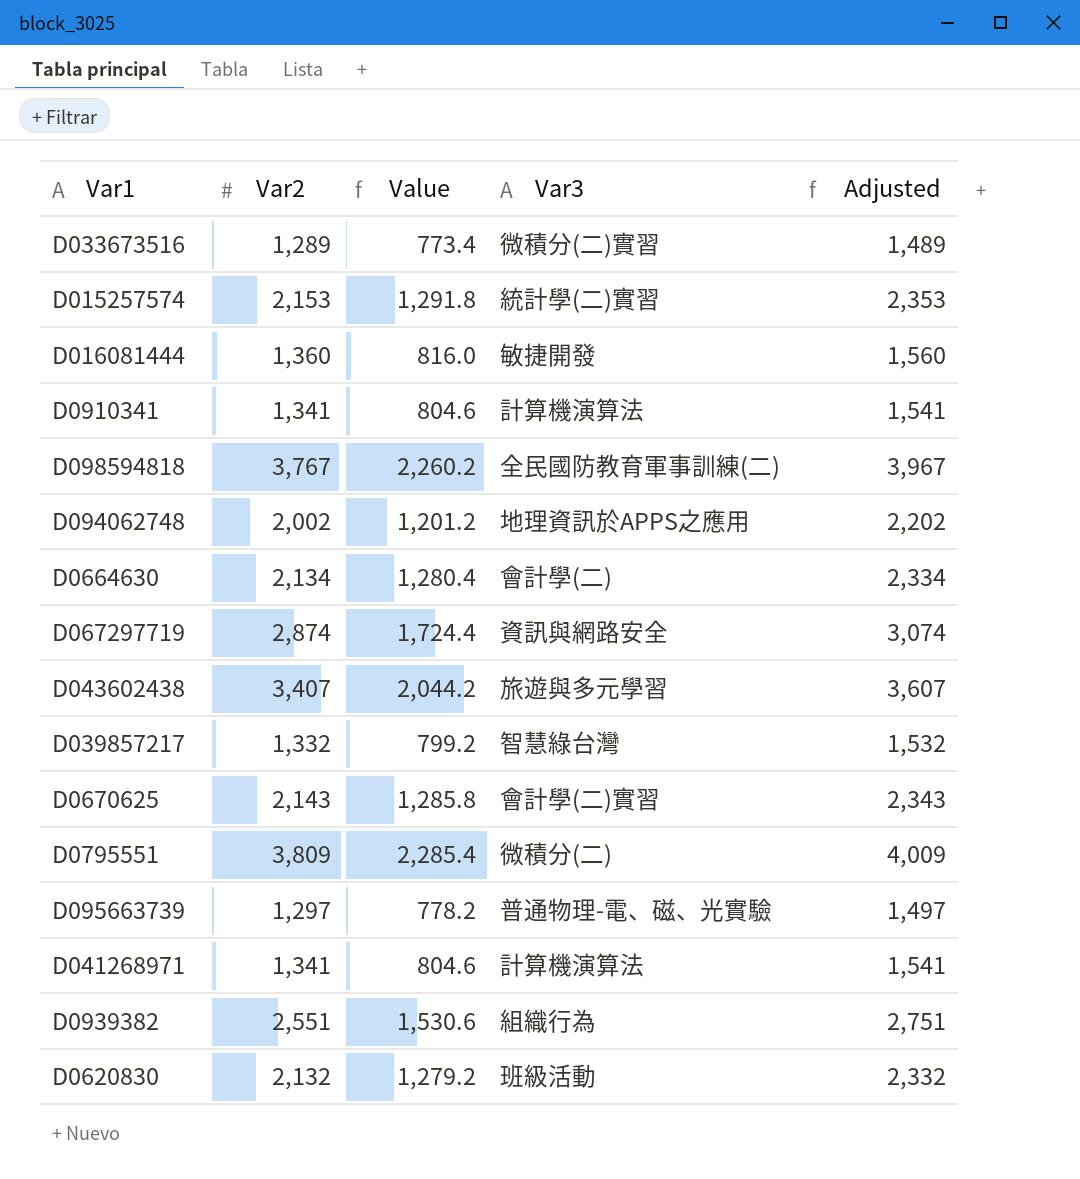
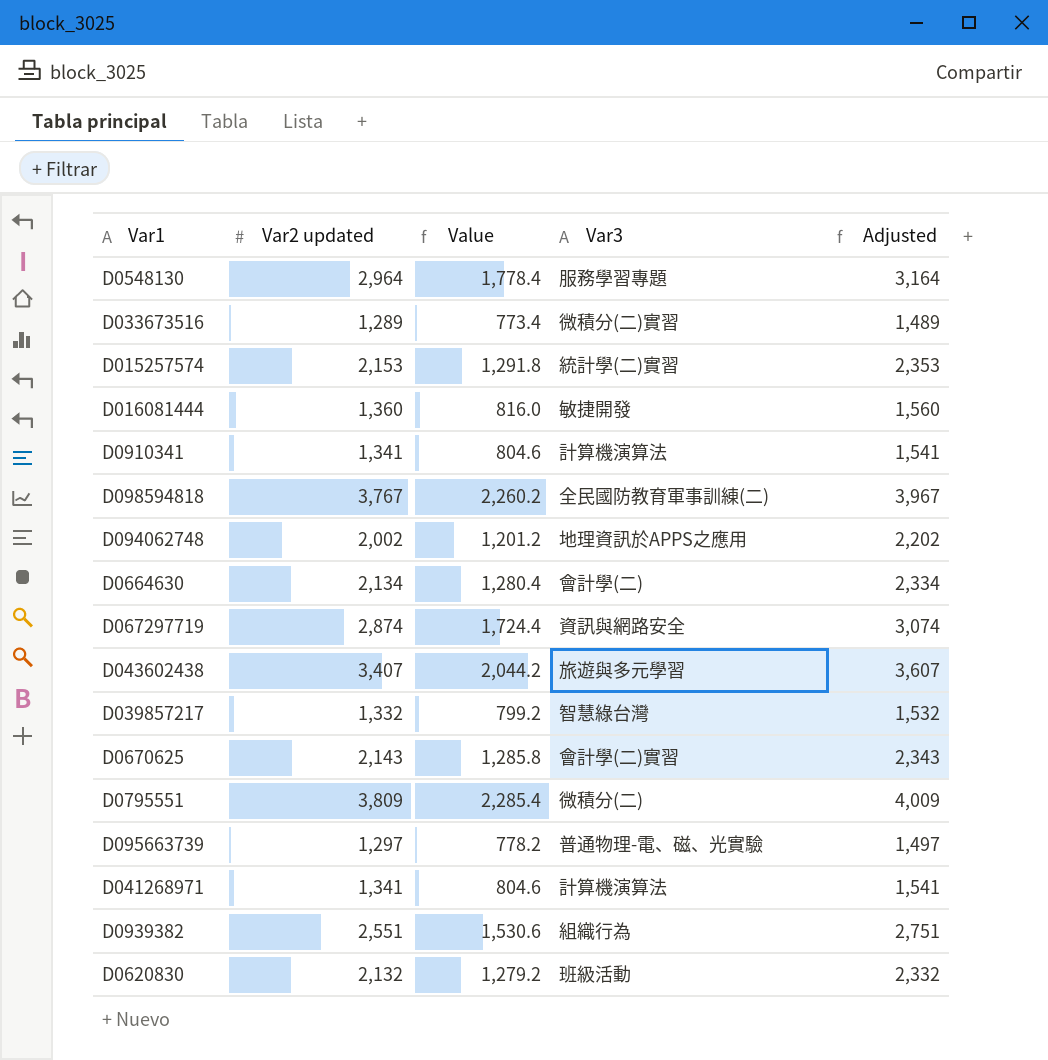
column name: Var2 -> Var2 updated
row D0548130: none -> 2,964 | 1,778.4 | 服務學習專題 | 3,164

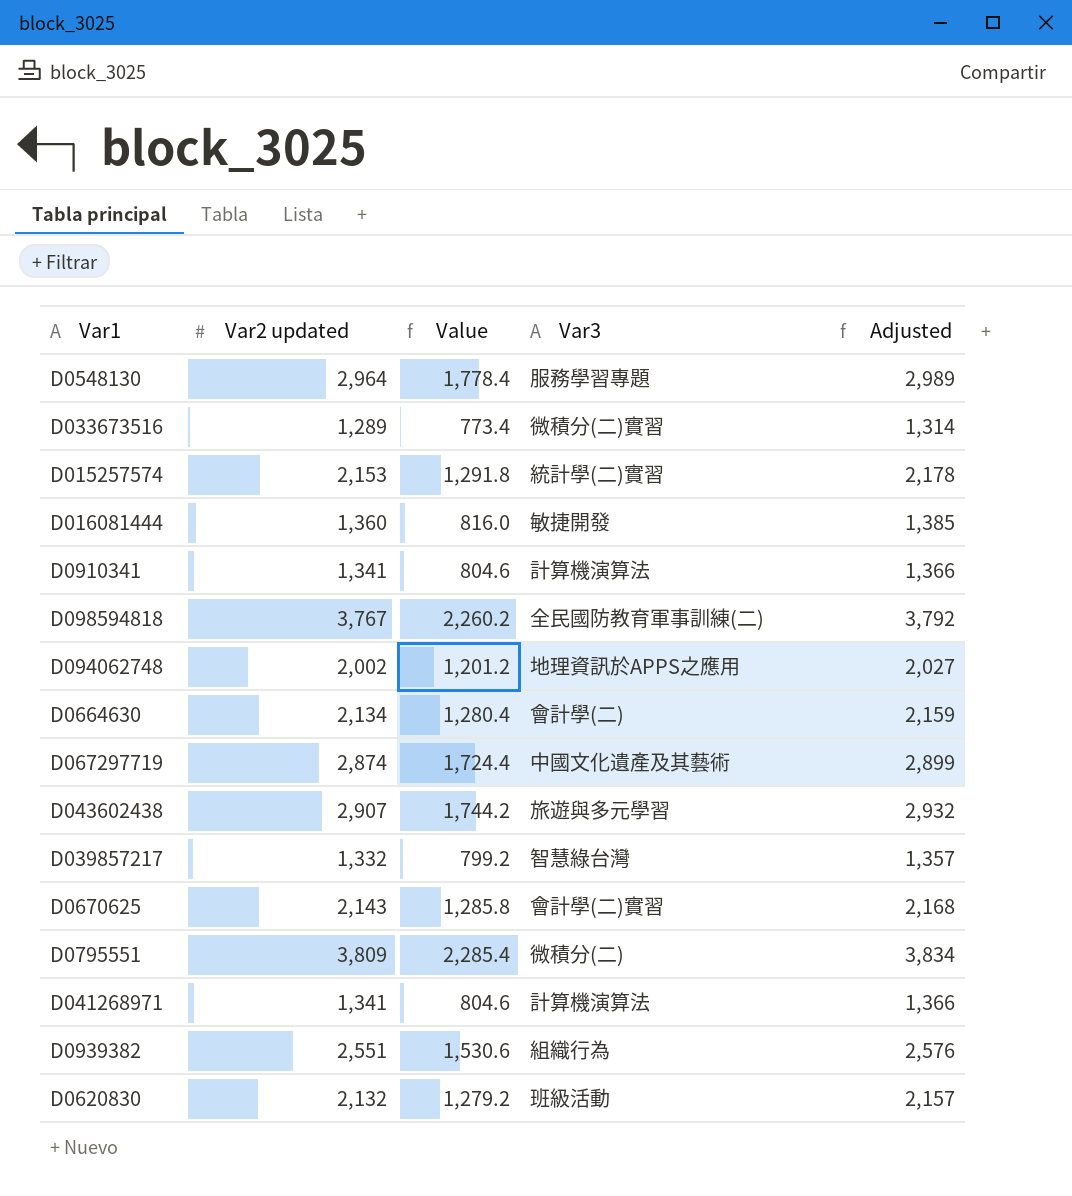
column Adjusted | formula: [Var2 updated] + 200 -> [Var2 updated] + 25
row D095663739: 1,297 | 778.2 | 普通物理-電、磁、光實驗 | 1,497 -> none
D067297719 | Var3: 資訊與網路安全 -> 中國文化遺產及其藝術
D043602438 | Var2 updated: 3,407 -> 2,907
D043602438 | Value: 2,044.2 -> 1,744.2

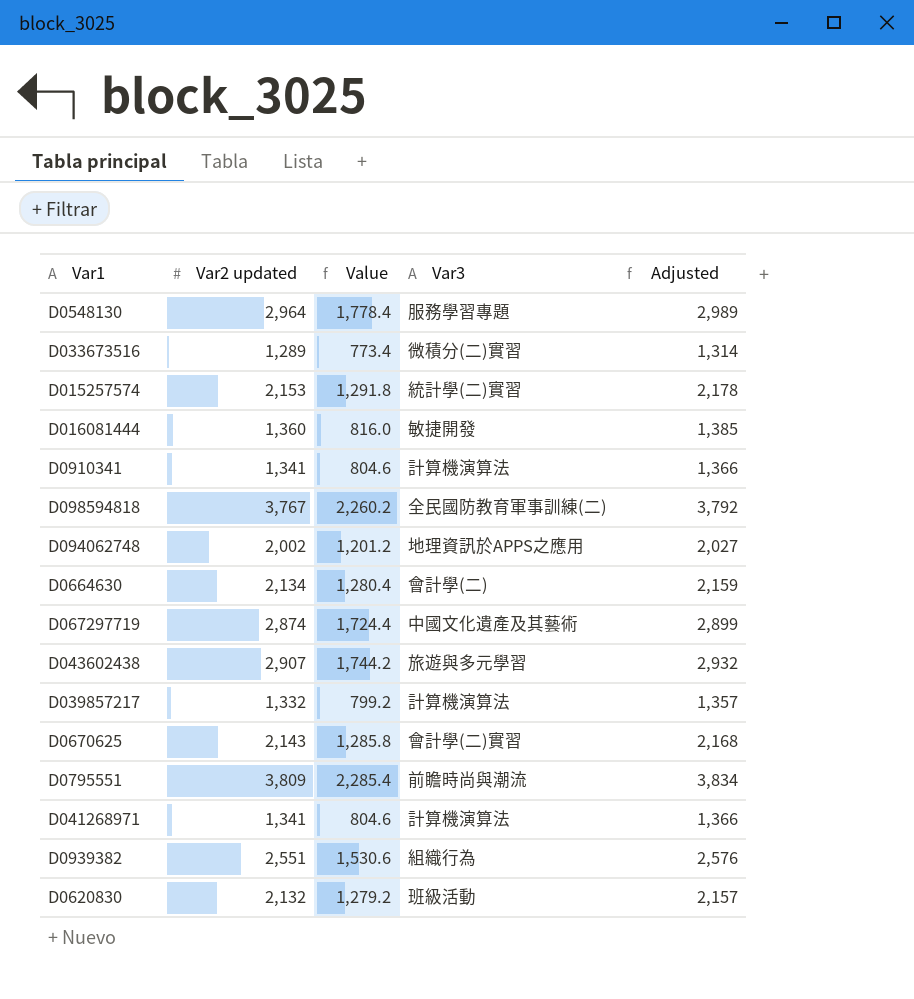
D039857217 | Var3: 智慧綠台灣 -> 計算機演算法
D0795551 | Var3: 微積分(二) -> 前瞻時尚與潮流

